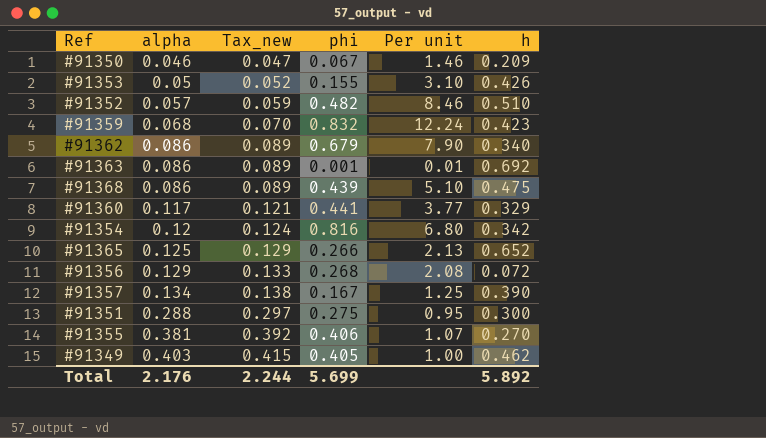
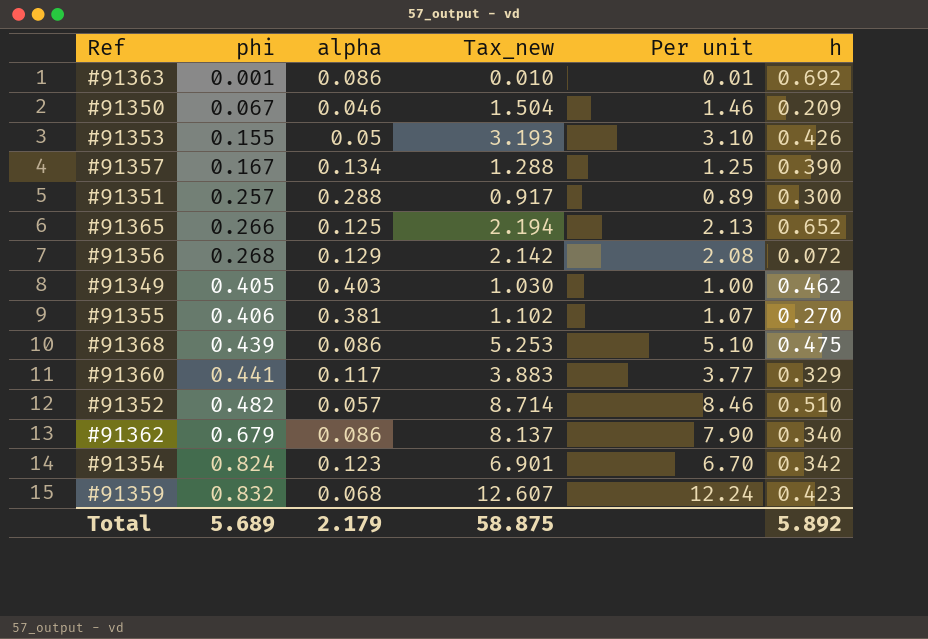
row order: alpha ascending -> phi ascending
column phi | position: 4 -> 2
column Tax_new | formula: [alpha] * 1.03 -> [Per unit] * 1.03
#91351 | phi: 0.275 -> 0.257
#91351 | Per unit: 0.95 -> 0.89
#91354 | phi: 0.816 -> 0.824
#91354 | alpha: 0.12 -> 0.123
#91354 | Per unit: 6.80 -> 6.70
Total | phi: 5.699 -> 5.689
Total | alpha: 2.176 -> 2.179
Total | Tax_new: 2.244 -> 58.875

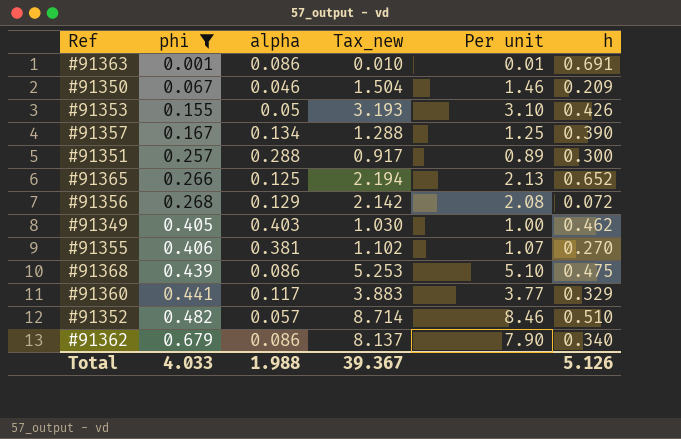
filter: none -> phi <= 0.679
#91363 | h: 0.692 -> 0.691
Total | phi: 5.689 -> 4.033
Total | alpha: 2.179 -> 1.988
Total | Tax_new: 58.875 -> 39.367
Total | h: 5.892 -> 5.126

